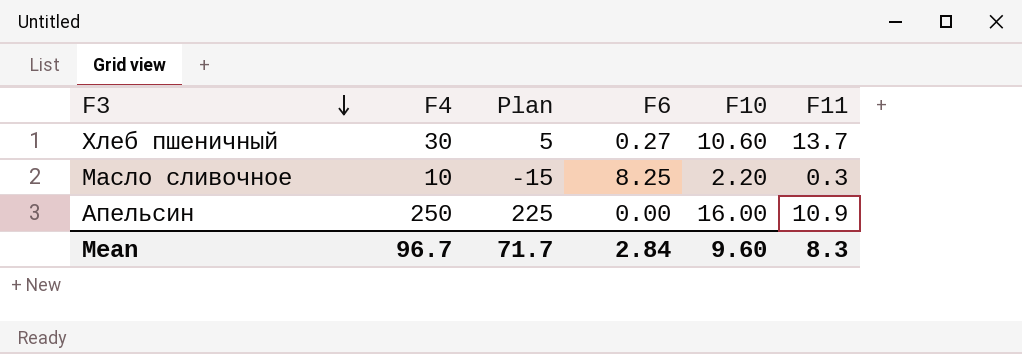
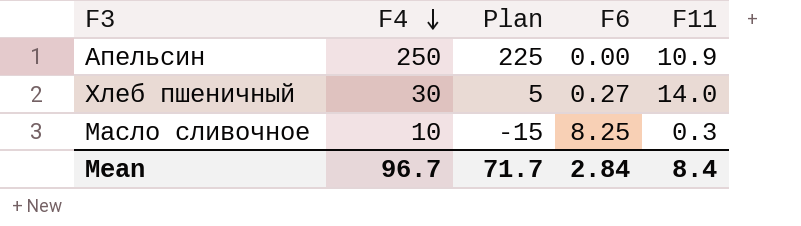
row order: F3 descending -> F4 descending
column F10 | position: 5 -> none
Хлеб пшеничный | F11: 13.7 -> 14.0
Mean | F11: 8.3 -> 8.4

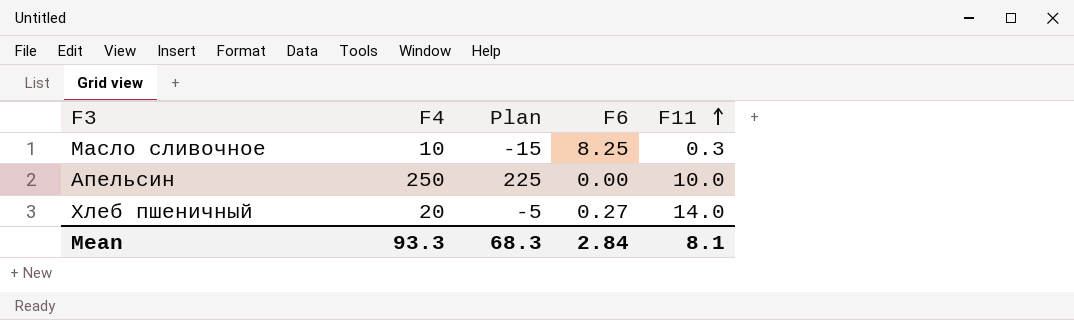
row order: F4 descending -> F11 ascending
Апельсин | F11: 10.9 -> 10.0
Хлеб пшеничный | F4: 30 -> 20
Хлеб пшеничный | Plan: 5 -> -5
Mean | F4: 96.7 -> 93.3
Mean | Plan: 71.7 -> 68.3
Mean | F11: 8.4 -> 8.1

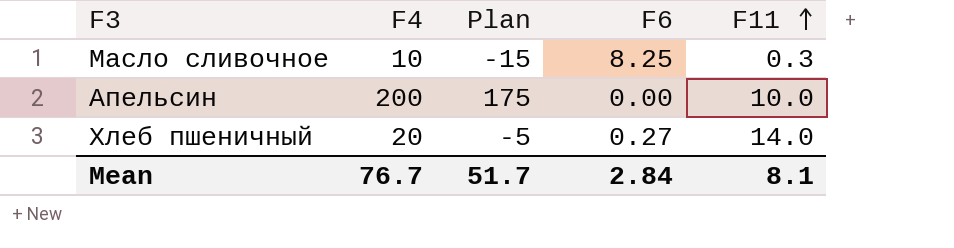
Апельсин | F4: 250 -> 200
Апельсин | Plan: 225 -> 175
Mean | F4: 93.3 -> 76.7
Mean | Plan: 68.3 -> 51.7

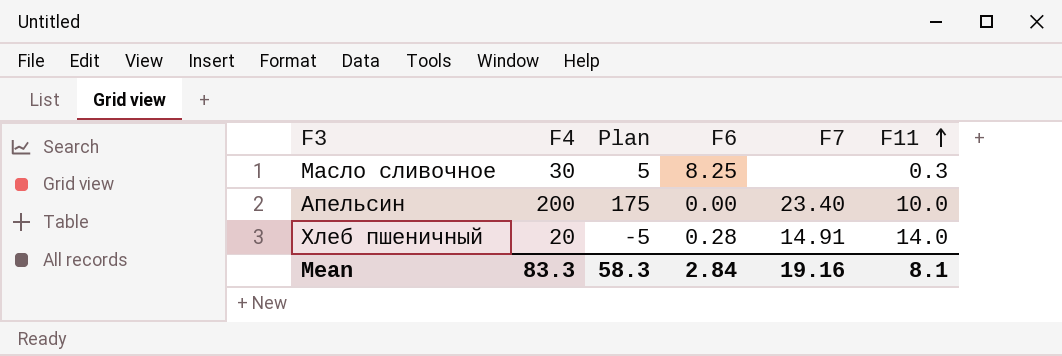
column F7 | position: none -> 5
Масло сливочное | F4: 10 -> 30
Масло сливочное | Plan: -15 -> 5
Хлеб пшеничный | F6: 0.27 -> 0.28
Mean | F4: 76.7 -> 83.3
Mean | Plan: 51.7 -> 58.3

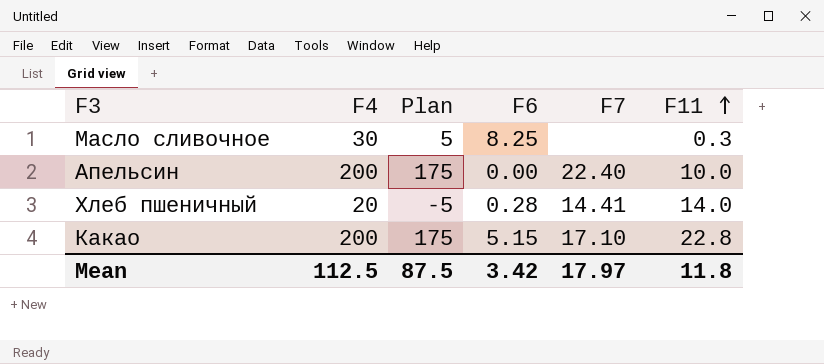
Апельсин | F7: 23.40 -> 22.40
Хлеб пшеничный | F7: 14.91 -> 14.41
row Какао: none -> 200 | 175 | 5.15 | 17.10 | 22.8
Mean | F4: 83.3 -> 112.5
Mean | Plan: 58.3 -> 87.5
Mean | F6: 2.84 -> 3.42
Mean | F7: 19.16 -> 17.97
Mean | F11: 8.1 -> 11.8

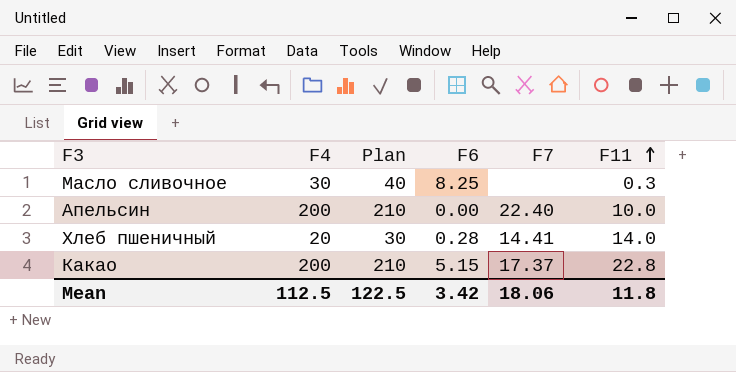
column Plan | formula: [F4] - 25 -> [F4] + 10
Какао | F7: 17.10 -> 17.37
Mean | Plan: 87.5 -> 122.5
Mean | F7: 17.97 -> 18.06

